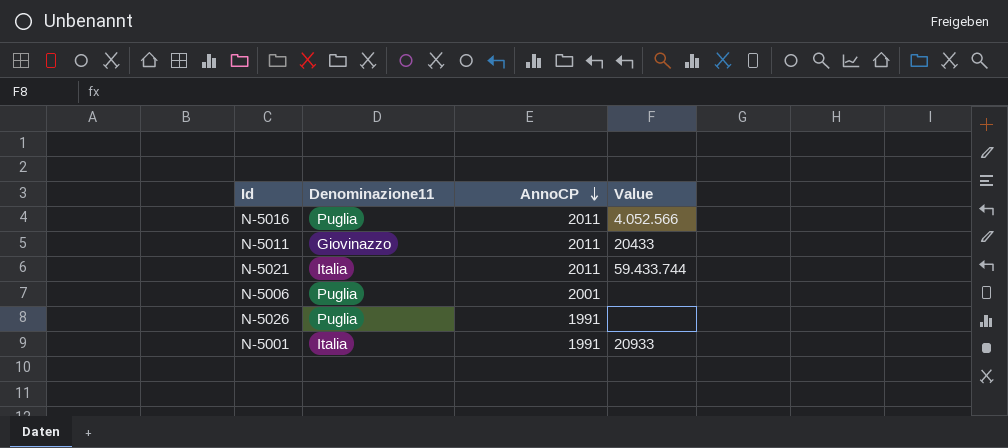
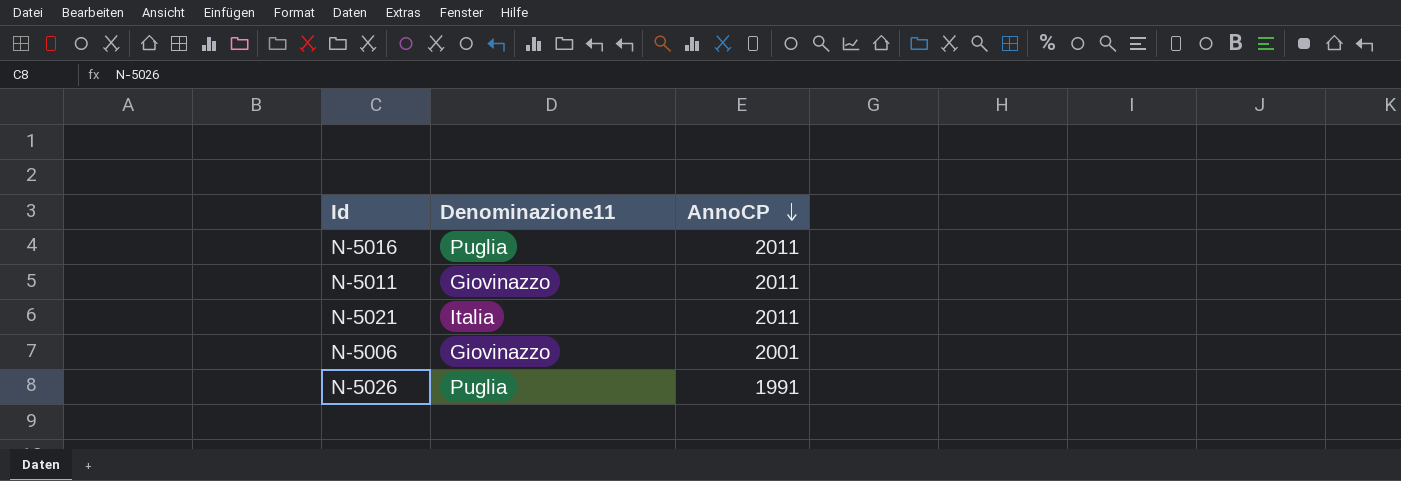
column Value | position: 4 -> none
row N-5001: Italia | 1991 | 20933 -> none
N-5006 | Denominazione11: Puglia -> Giovinazzo

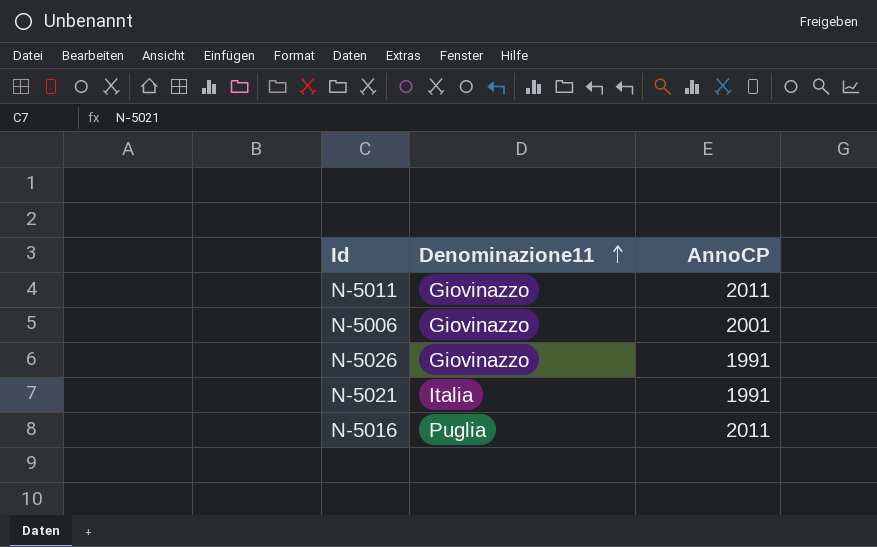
row order: AnnoCP descending -> Denominazione11 ascending
N-5026 | Denominazione11: Puglia -> Giovinazzo
N-5021 | AnnoCP: 2011 -> 1991

